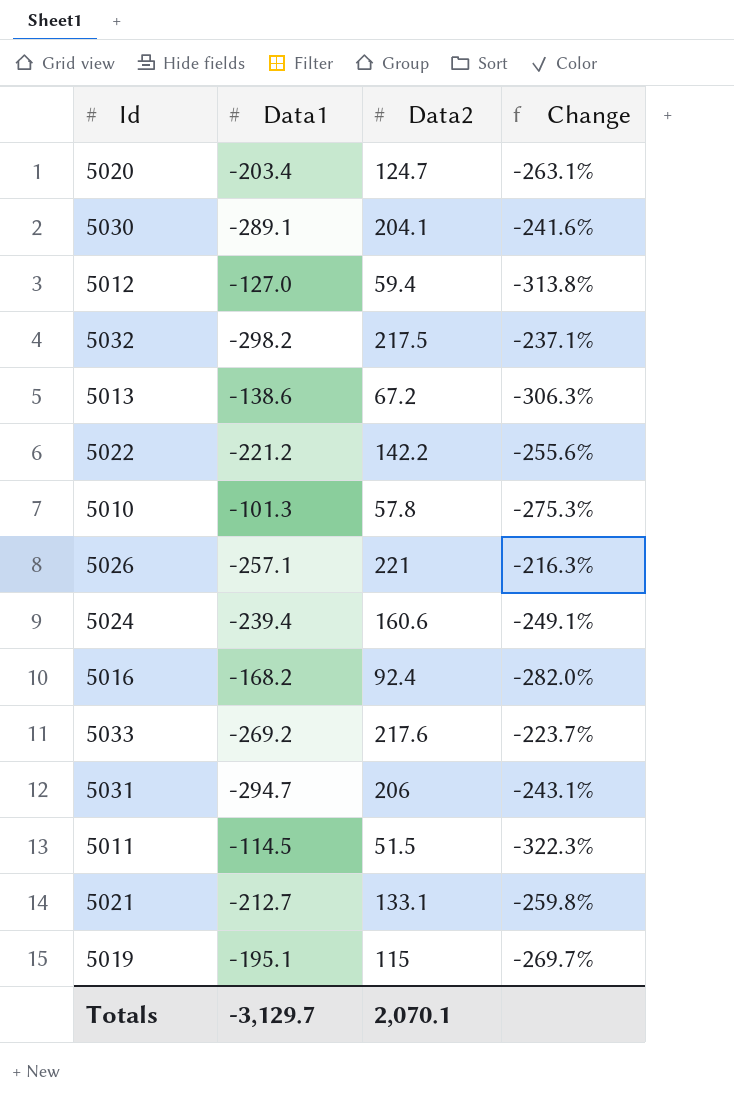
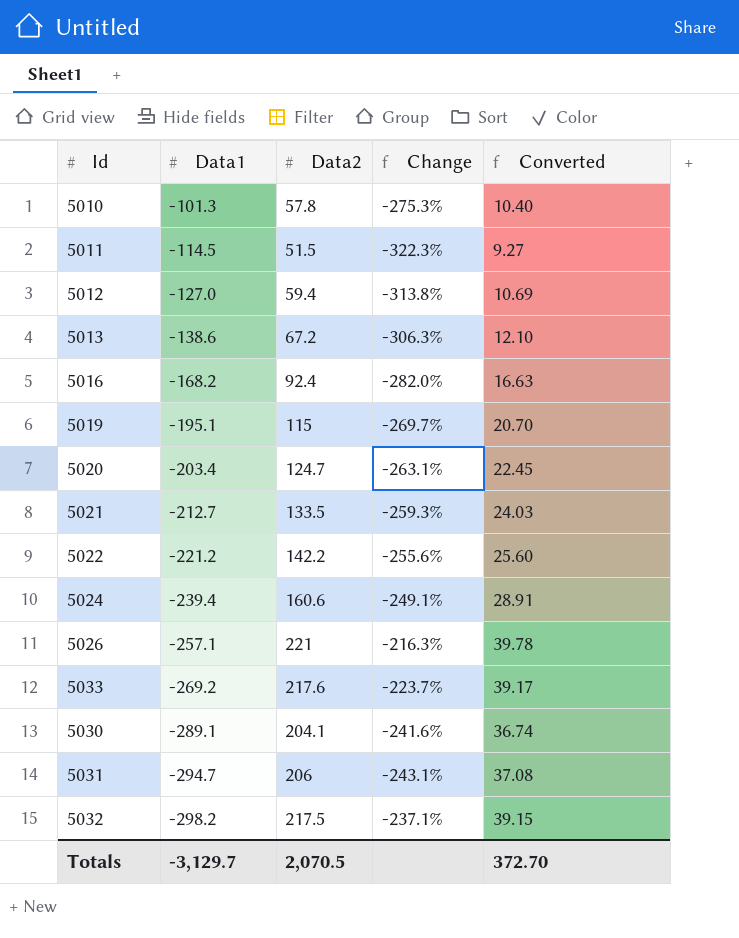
row order: none -> Data1 descending
column Converted | formula: none -> [Data2] * 0.18
5021 | Data2: 133.1 -> 133.5
5021 | Change: -259.8% -> -259.3%
Totals | Data2: 2,070.1 -> 2,070.5

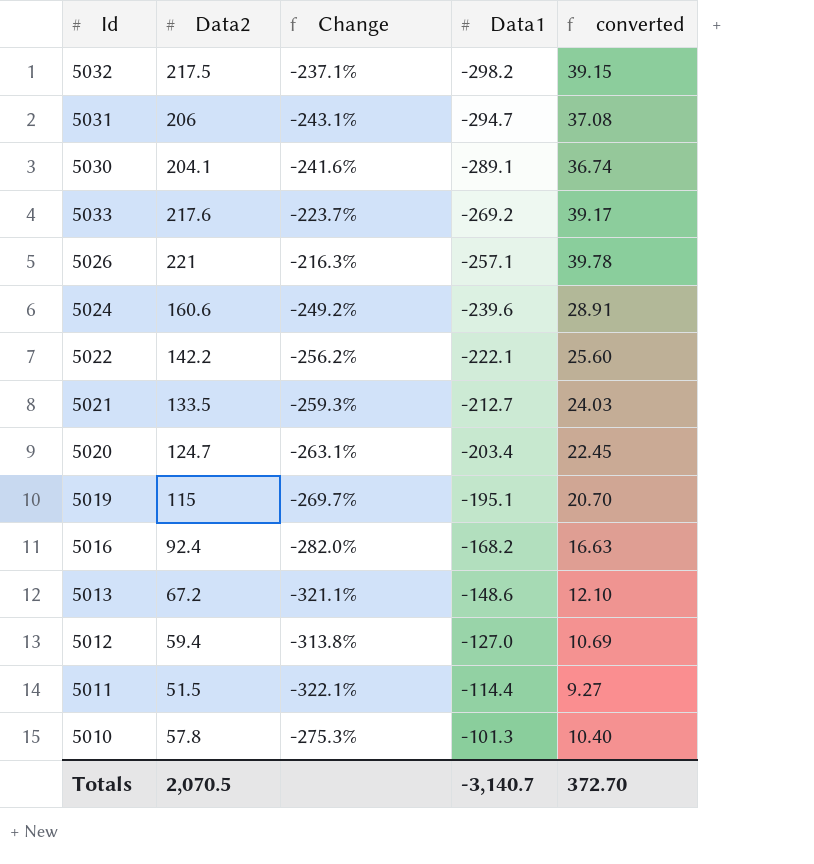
row order: Data1 descending -> Data1 ascending
column Data1 | position: 2 -> 4
column name: Converted -> converted
5024 | Change: -249.1% -> -249.2%
5024 | Data1: -239.4 -> -239.6
5022 | Change: -255.6% -> -256.2%
5022 | Data1: -221.2 -> -222.1
5013 | Change: -306.3% -> -321.1%
5013 | Data1: -138.6 -> -148.6
5011 | Change: -322.3% -> -322.1%
5011 | Data1: -114.5 -> -114.4
Totals | Data1: -3,129.7 -> -3,140.7

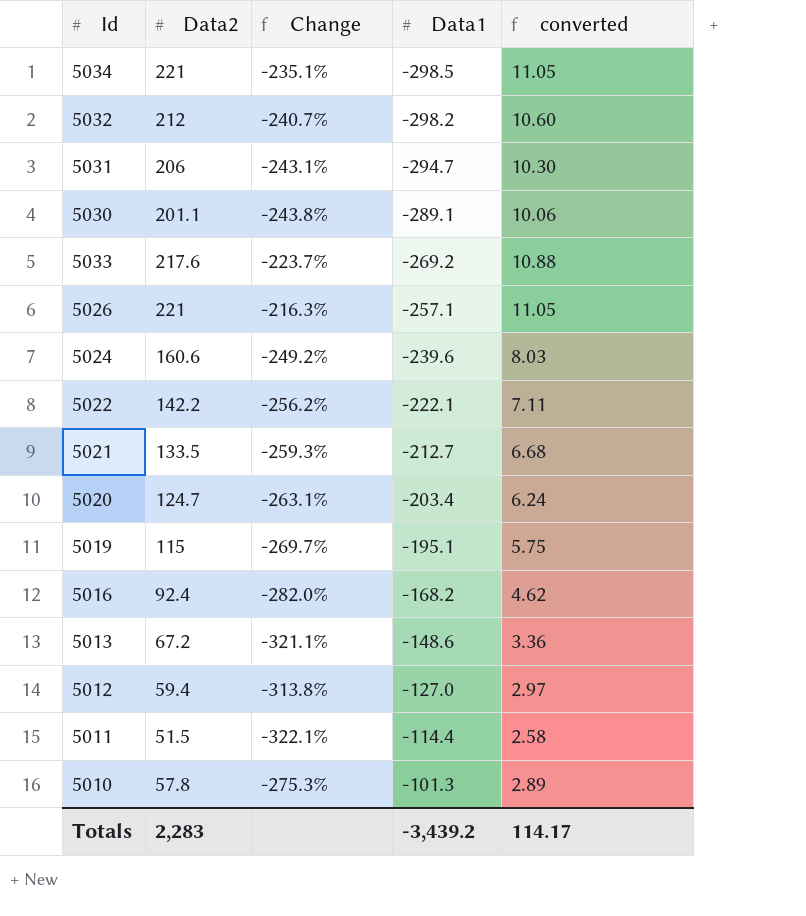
column converted | formula: [Data2] * 0.18 -> [Data2] * 0.05
row 5034: none -> 221 | -235.1% | -298.5 | 11.05
5032 | Data2: 217.5 -> 212
5032 | Change: -237.1% -> -240.7%
5030 | Data2: 204.1 -> 201.1
5030 | Change: -241.6% -> -243.8%
Totals | Data2: 2,070.5 -> 2,283
Totals | Data1: -3,140.7 -> -3,439.2
Totals | converted: 372.70 -> 114.17

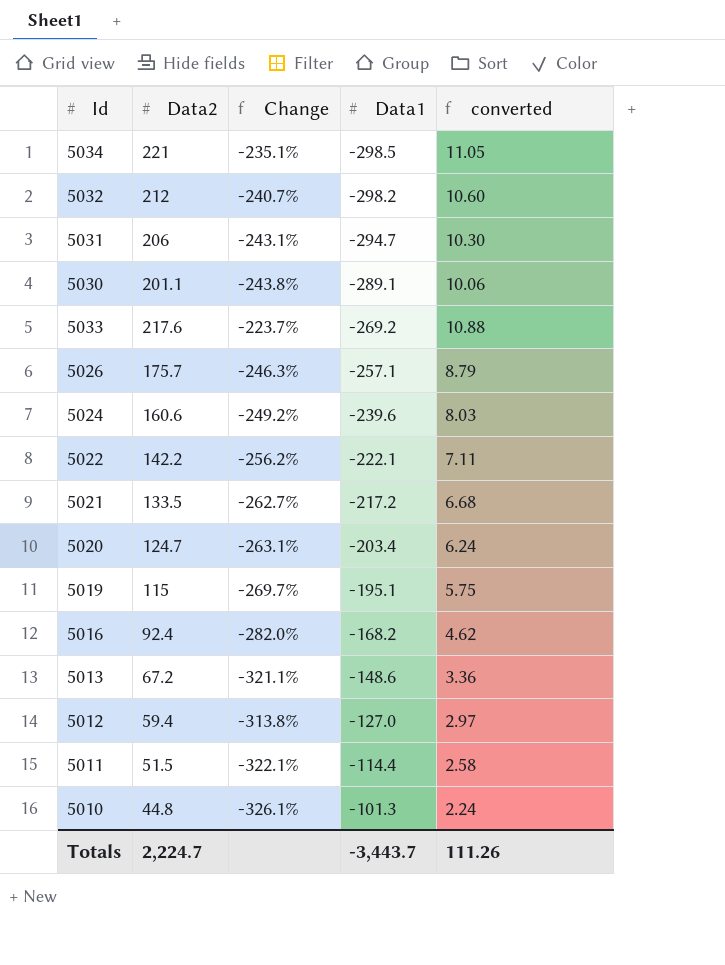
5026 | Data2: 221 -> 175.7
5026 | Change: -216.3% -> -246.3%
5026 | converted: 11.05 -> 8.79
5021 | Change: -259.3% -> -262.7%
5021 | Data1: -212.7 -> -217.2
5010 | Data2: 57.8 -> 44.8
5010 | Change: -275.3% -> -326.1%
5010 | converted: 2.89 -> 2.24
Totals | Data2: 2,283 -> 2,224.7
Totals | Data1: -3,439.2 -> -3,443.7
Totals | converted: 114.17 -> 111.26

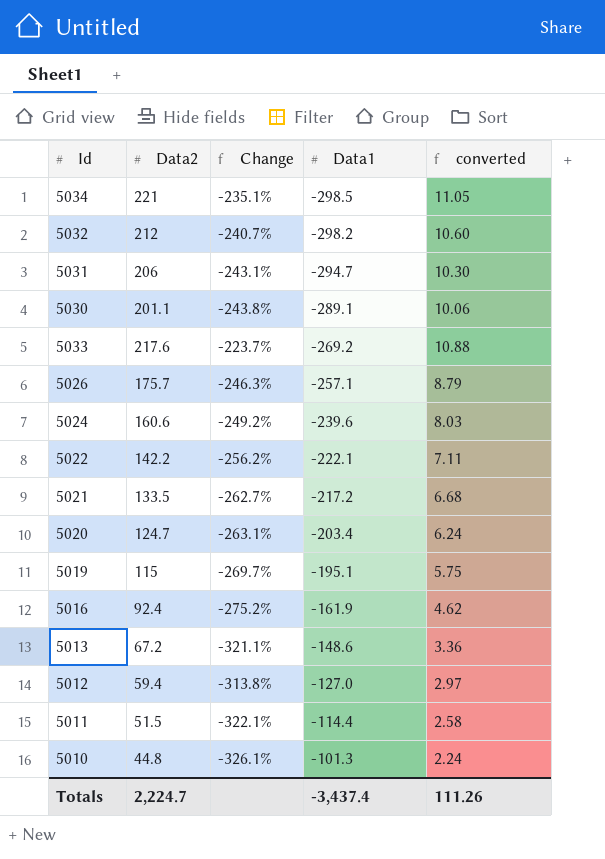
5016 | Change: -282.0% -> -275.2%
5016 | Data1: -168.2 -> -161.9
Totals | Data1: -3,443.7 -> -3,437.4

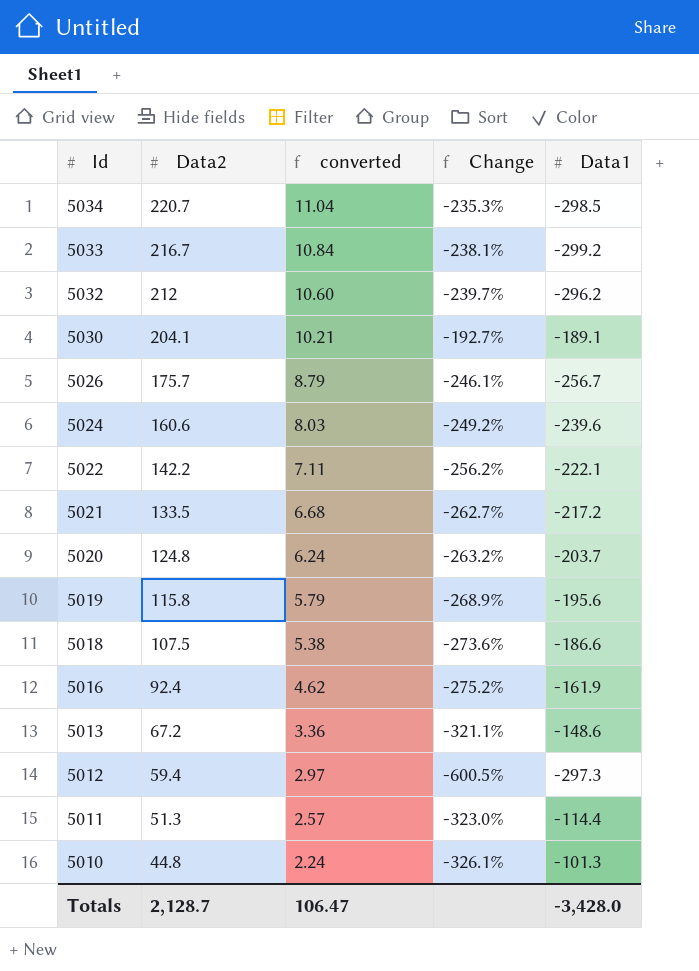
row order: Data1 ascending -> Id descending
column converted | position: 5 -> 3
row 5031: 206 | -243.1% | -294.7 | 10.30 -> none
5034 | Data2: 221 -> 220.7
5034 | converted: 11.05 -> 11.04
5034 | Change: -235.1% -> -235.3%
5033 | Data2: 217.6 -> 216.7
5033 | converted: 10.88 -> 10.84
5033 | Change: -223.7% -> -238.1%
5033 | Data1: -269.2 -> -299.2
5032 | Change: -240.7% -> -239.7%
5032 | Data1: -298.2 -> -296.2
5030 | Data2: 201.1 -> 204.1
5030 | converted: 10.06 -> 10.21
5030 | Change: -243.8% -> -192.7%
5030 | Data1: -289.1 -> -189.1
5026 | Change: -246.3% -> -246.1%
5026 | Data1: -257.1 -> -256.7
5020 | Data2: 124.7 -> 124.8
5020 | Change: -263.1% -> -263.2%
5020 | Data1: -203.4 -> -203.7
5019 | Data2: 115 -> 115.8
5019 | converted: 5.75 -> 5.79
5019 | Change: -269.7% -> -268.9%
5019 | Data1: -195.1 -> -195.6
row 5018: none -> 107.5 | 5.38 | -273.6% | -186.6
5012 | Change: -313.8% -> -600.5%
5012 | Data1: -127.0 -> -297.3
5011 | Data2: 51.5 -> 51.3
5011 | converted: 2.58 -> 2.57
5011 | Change: -322.1% -> -323.0%
Totals | Data2: 2,224.7 -> 2,128.7
Totals | converted: 111.26 -> 106.47
Totals | Data1: -3,437.4 -> -3,428.0

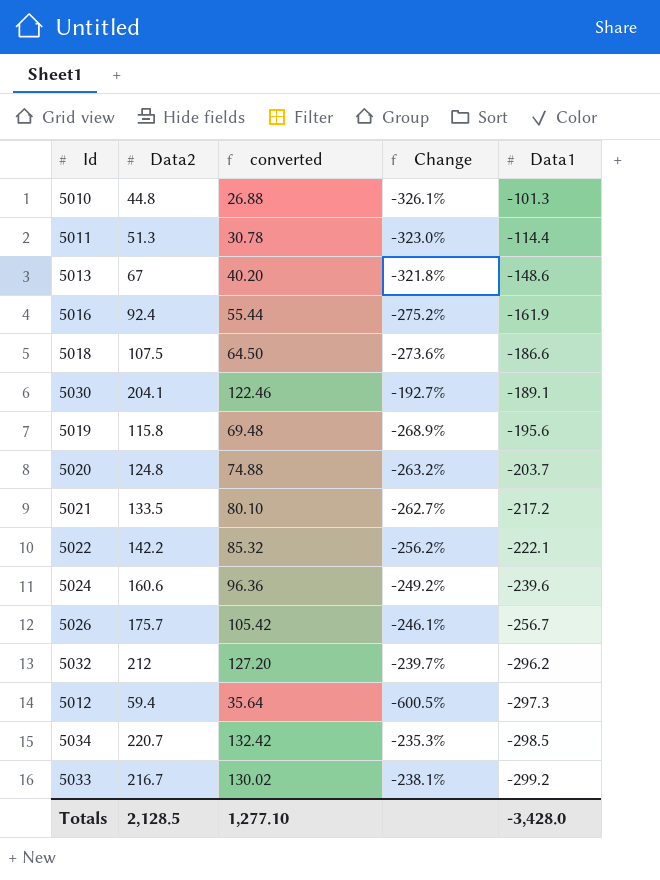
row order: Id descending -> Data1 descending
column converted | formula: [Data2] * 0.05 -> [Data2] * 0.6
5013 | Data2: 67.2 -> 67
5013 | Change: -321.1% -> -321.8%
Totals | Data2: 2,128.7 -> 2,128.5
Totals | converted: 106.47 -> 1,277.10

